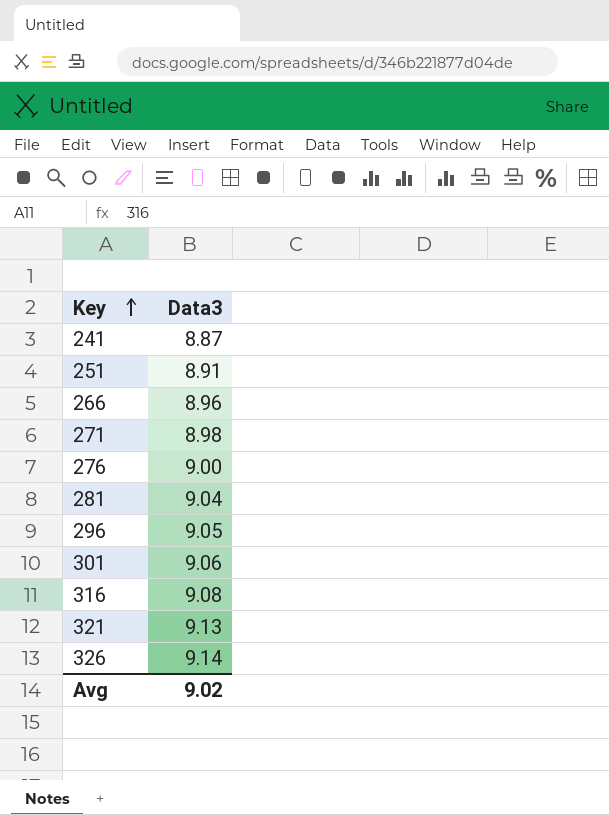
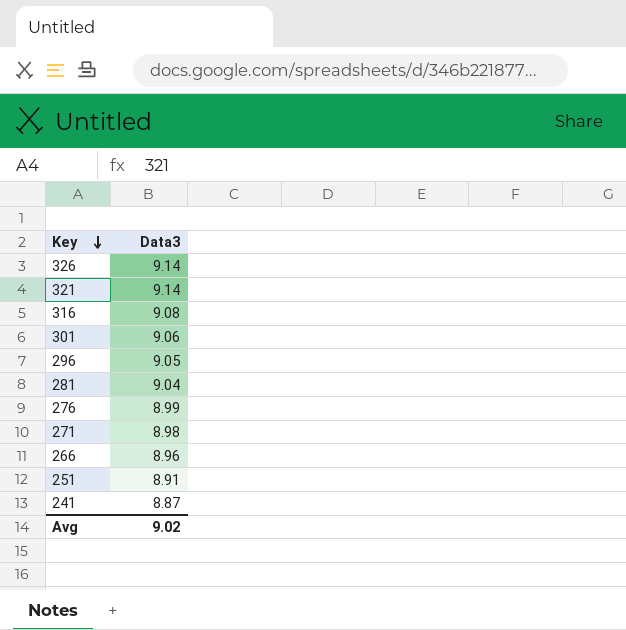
row order: Key ascending -> Key descending
321 | Data3: 9.13 -> 9.14
276 | Data3: 9.00 -> 8.99

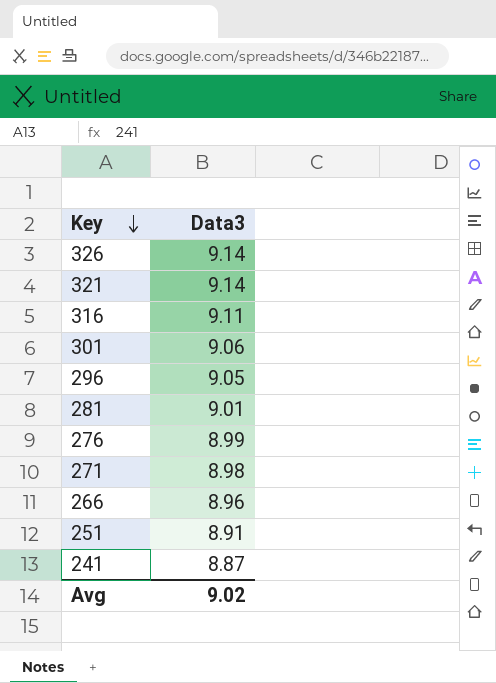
316 | Data3: 9.08 -> 9.11
281 | Data3: 9.04 -> 9.01

